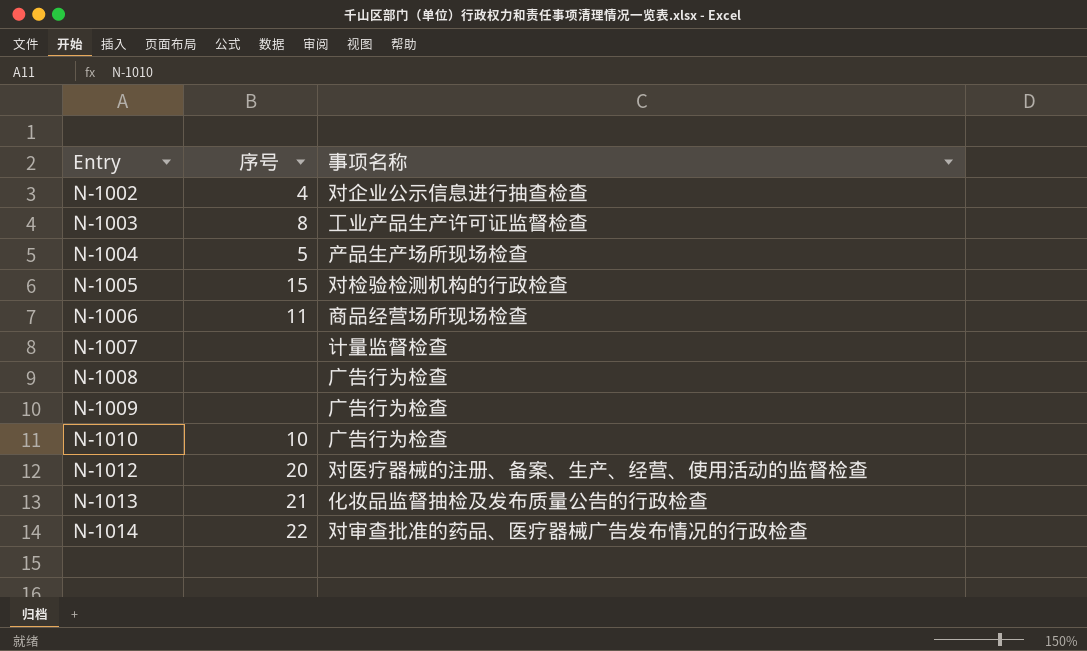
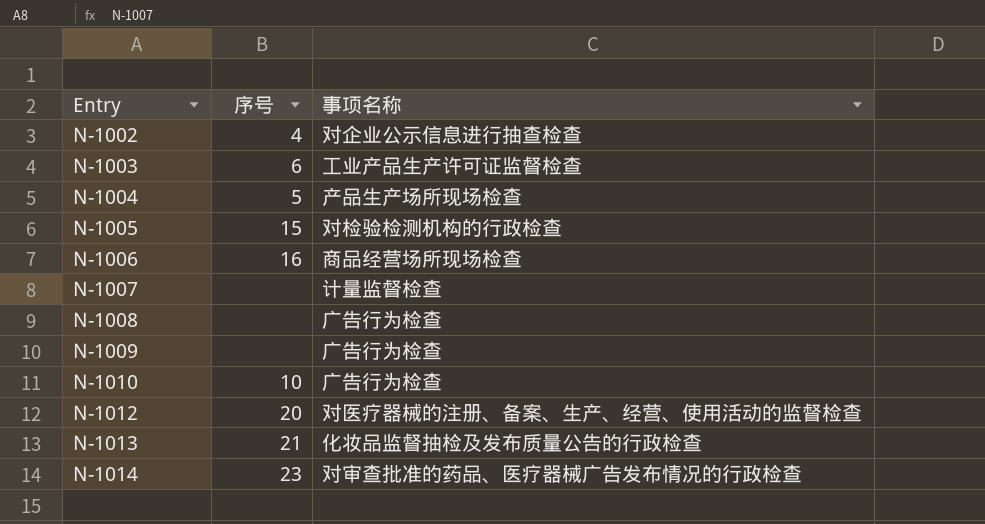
N-1003 | 序号: 8 -> 6
N-1006 | 序号: 11 -> 16
N-1014 | 序号: 22 -> 23

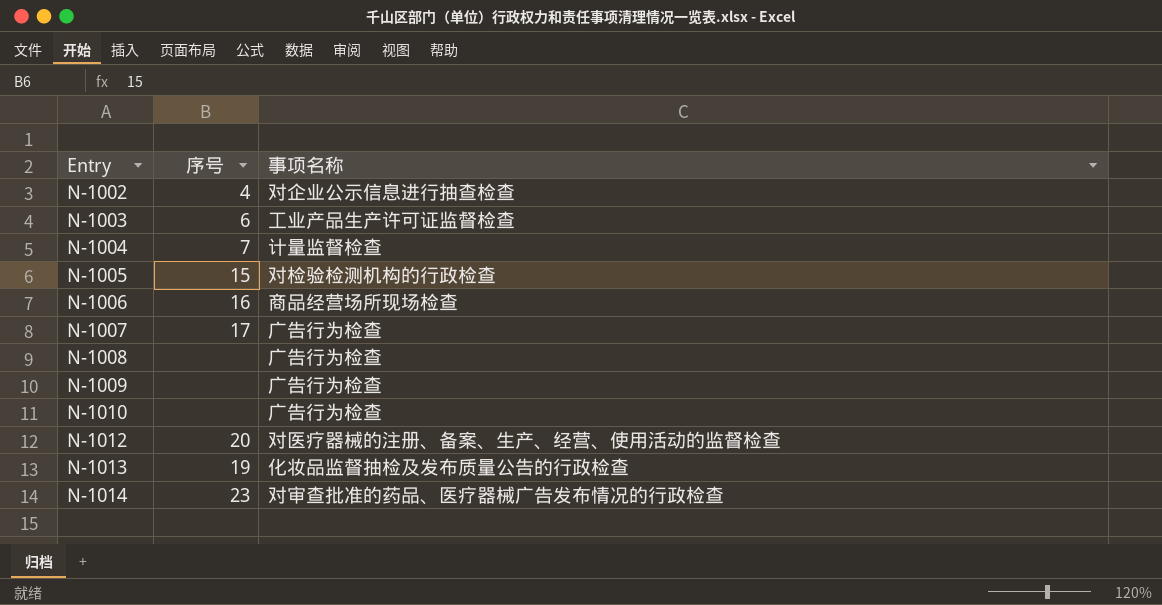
N-1004 | 序号: 5 -> 7
N-1004 | 事项名称: 产品生产场所现场检查 -> 计量监督检查
N-1007 | 序号: none -> 17
N-1007 | 事项名称: 计量监督检查 -> 广告行为检查
N-1010 | 序号: 10 -> none
N-1013 | 序号: 21 -> 19

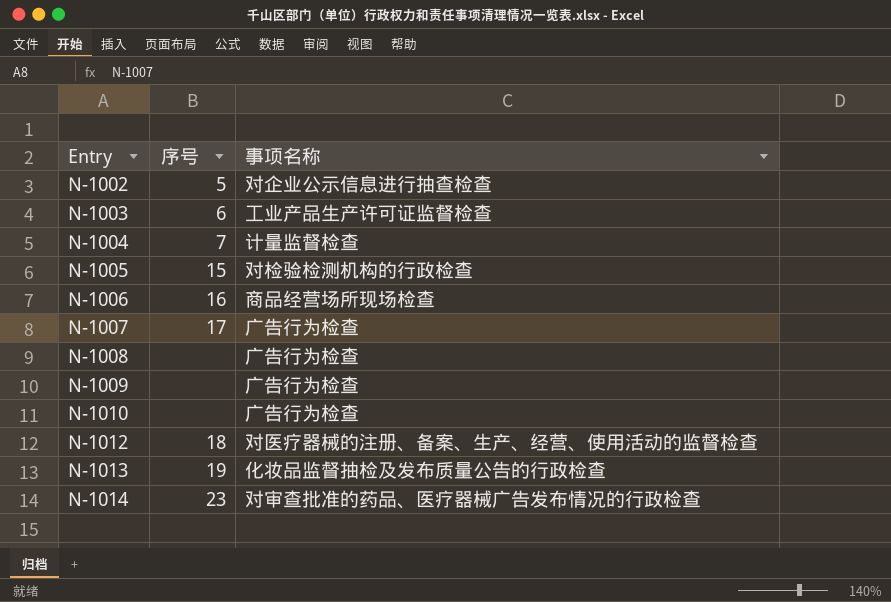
N-1002 | 序号: 4 -> 5
N-1012 | 序号: 20 -> 18

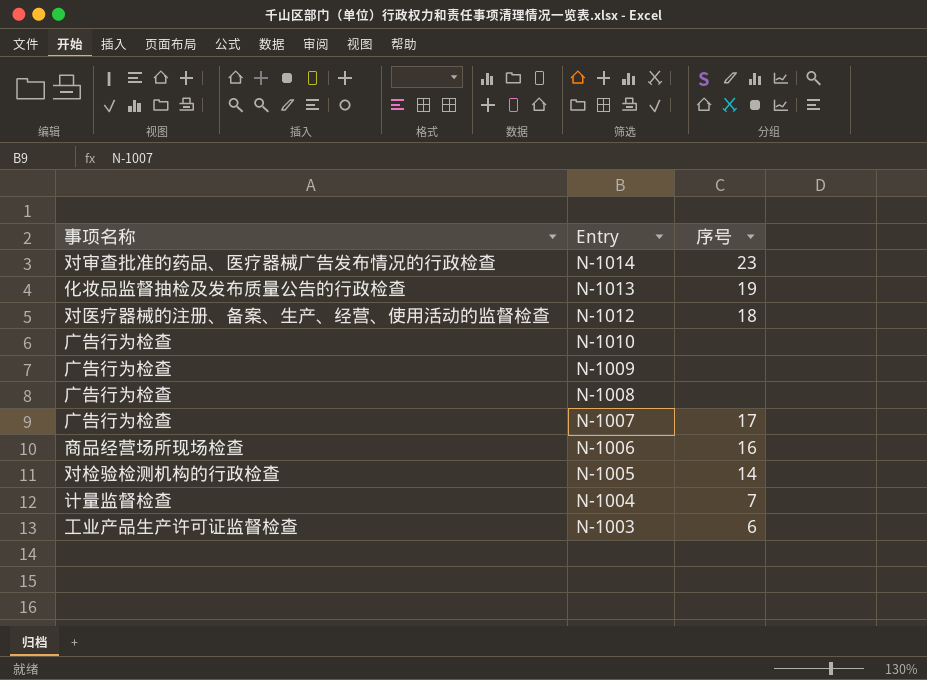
row order: Entry ascending -> Entry descending
column 事项名称 | position: 3 -> 1
row N-1002: 5 | 对企业公示信息进行抽查检查 -> none
N-1005 | 序号: 15 -> 14

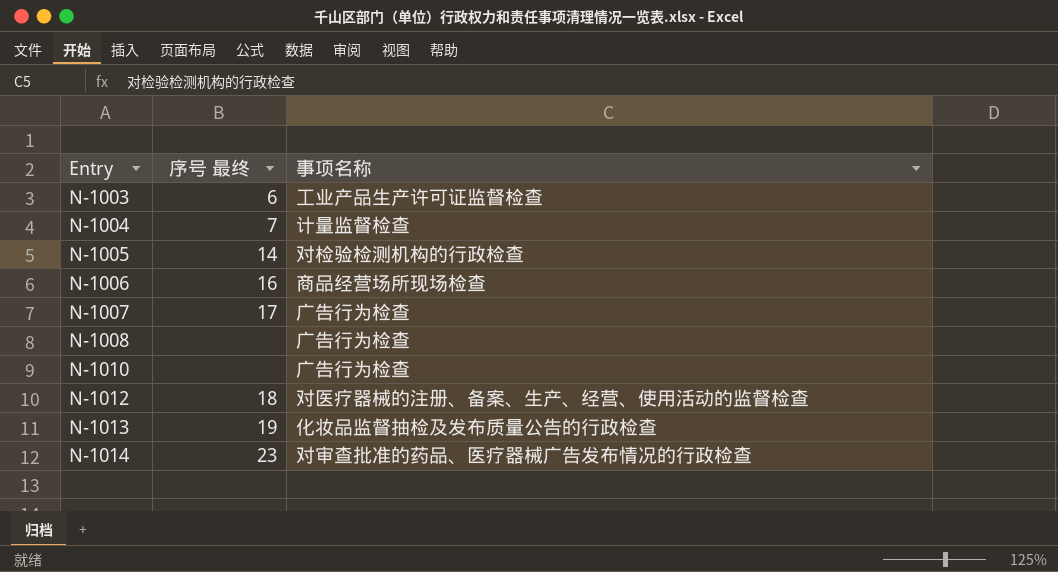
row order: Entry descending -> Entry ascending
column name: 序号 -> 序号 最终
column 事项名称 | position: 1 -> 3
row N-1009: 广告行为检查 | none -> none

